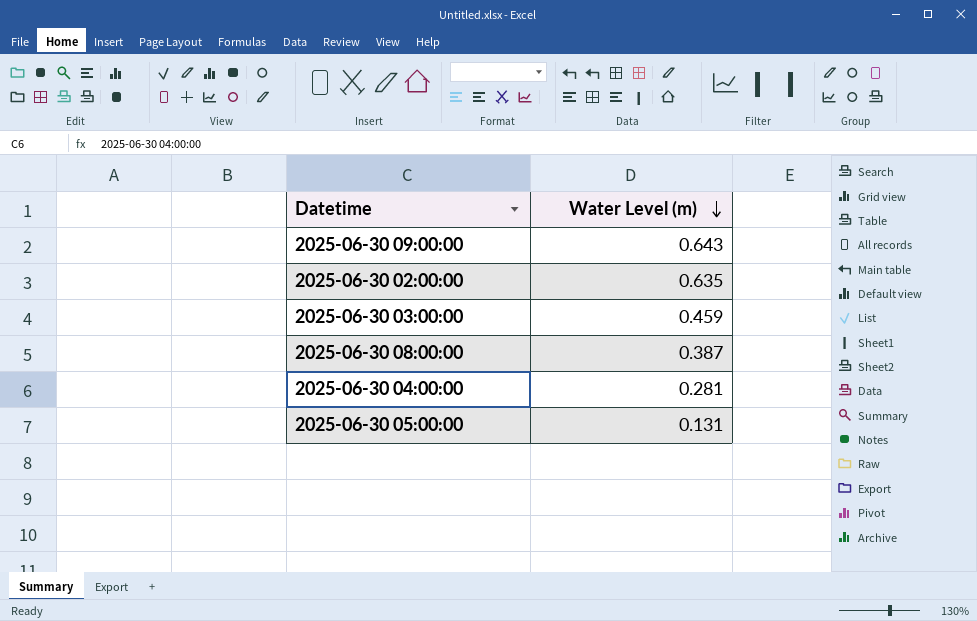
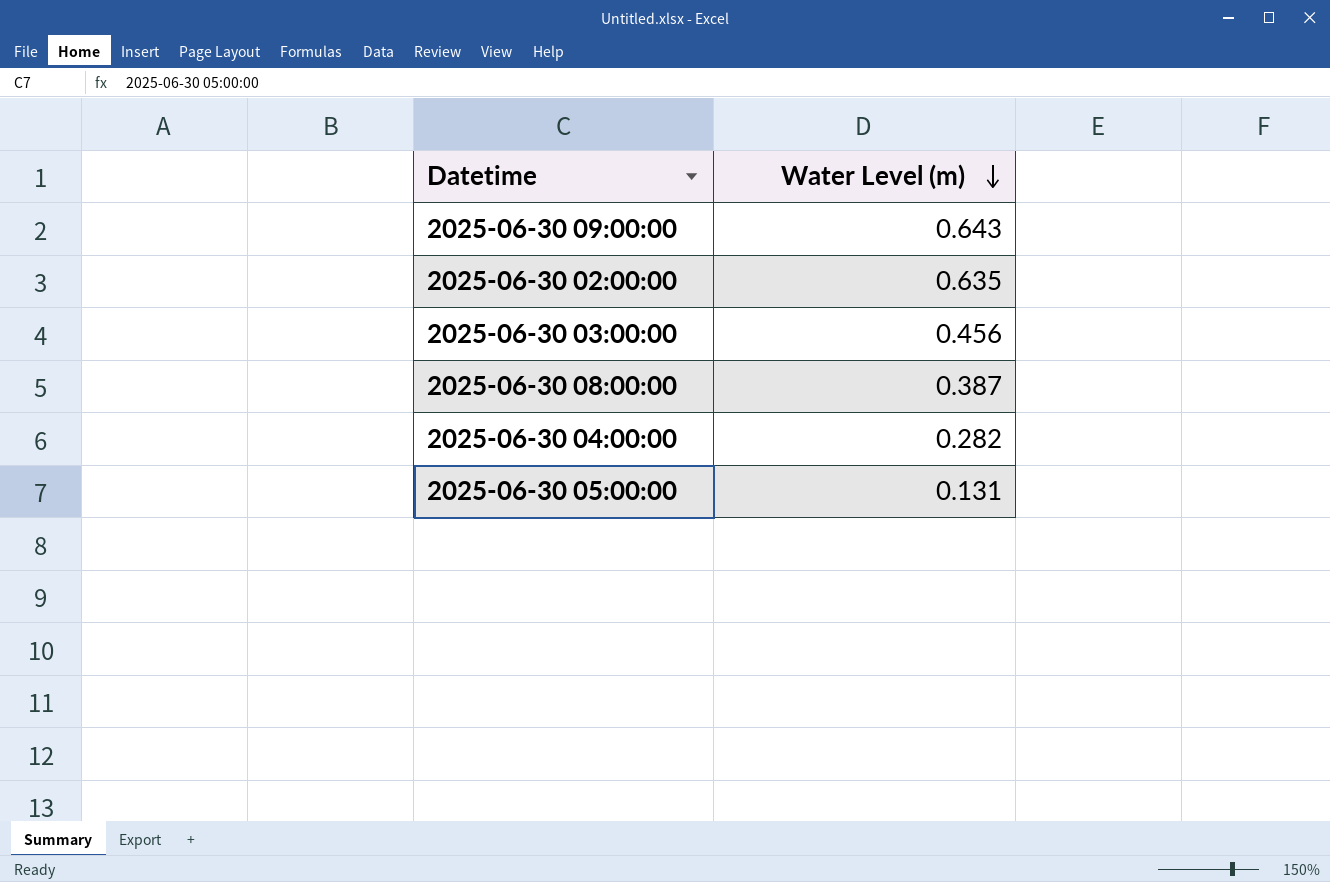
2025-06-30 03:00:00 | Water Level (m): 0.459 -> 0.456
2025-06-30 04:00:00 | Water Level (m): 0.281 -> 0.282

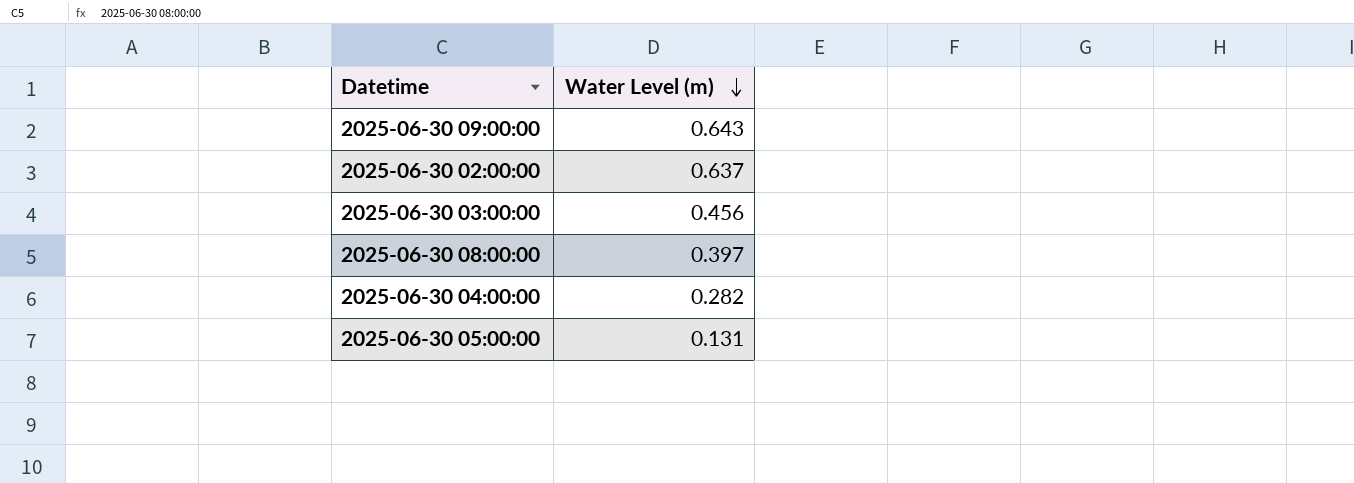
2025-06-30 02:00:00 | Water Level (m): 0.635 -> 0.637
2025-06-30 08:00:00 | Water Level (m): 0.387 -> 0.397

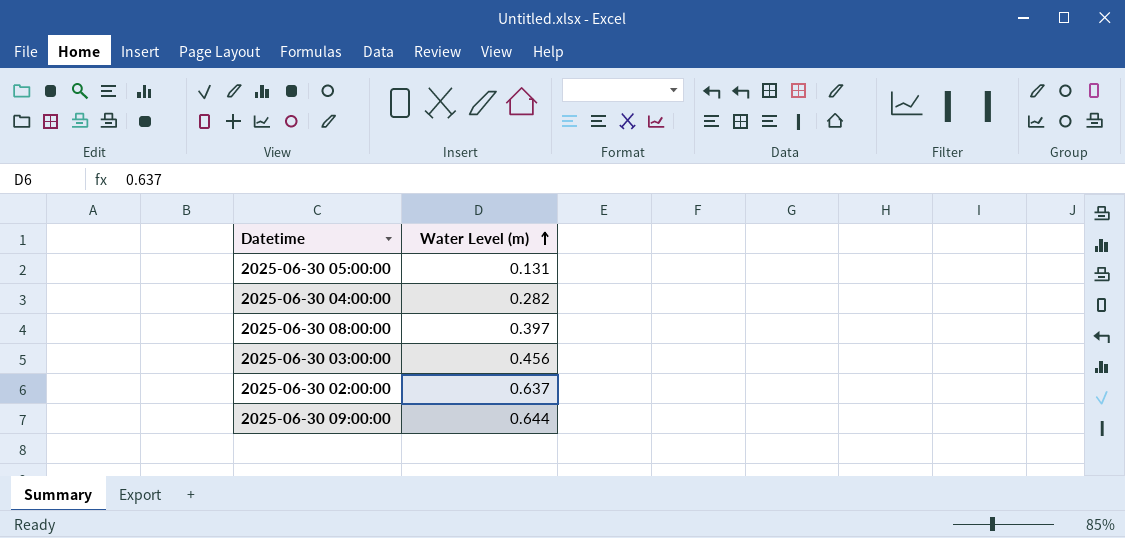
row order: Water Level (m) descending -> Water Level (m) ascending
2025-06-30 09:00:00 | Water Level (m): 0.643 -> 0.644

